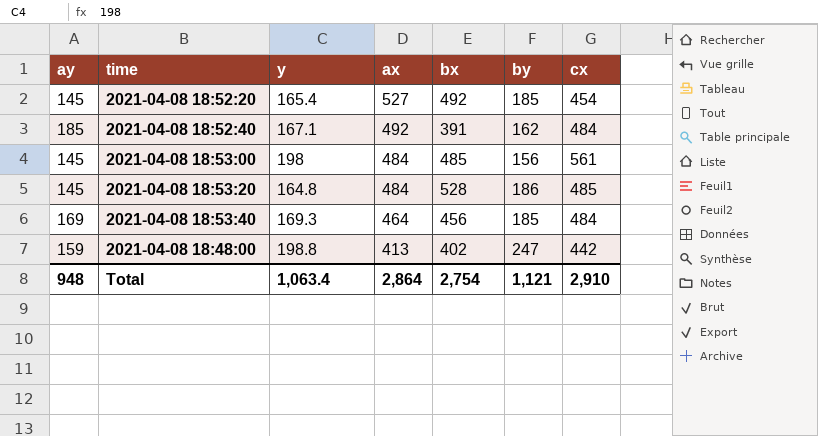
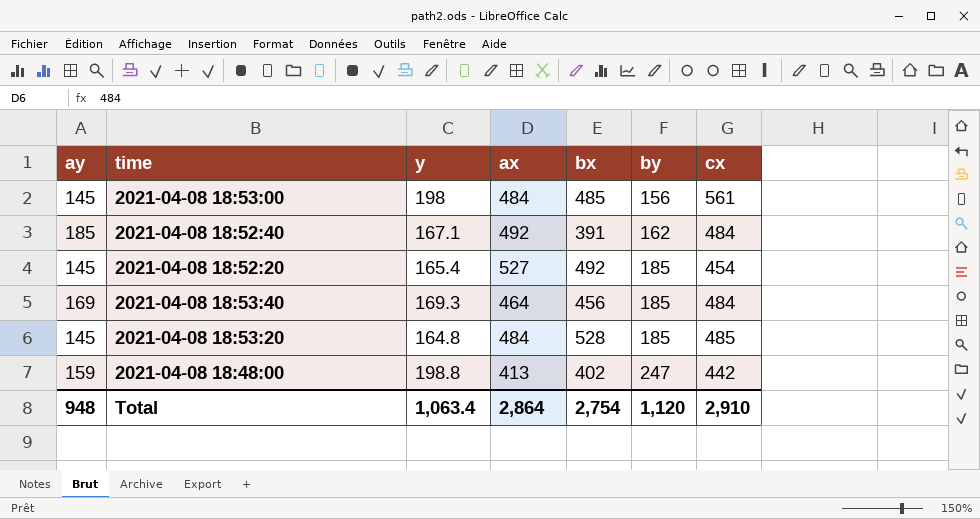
row order: ax descending -> by ascending
2021-04-08 18:53:20 | by: 186 -> 185
Total | by: 1,121 -> 1,120

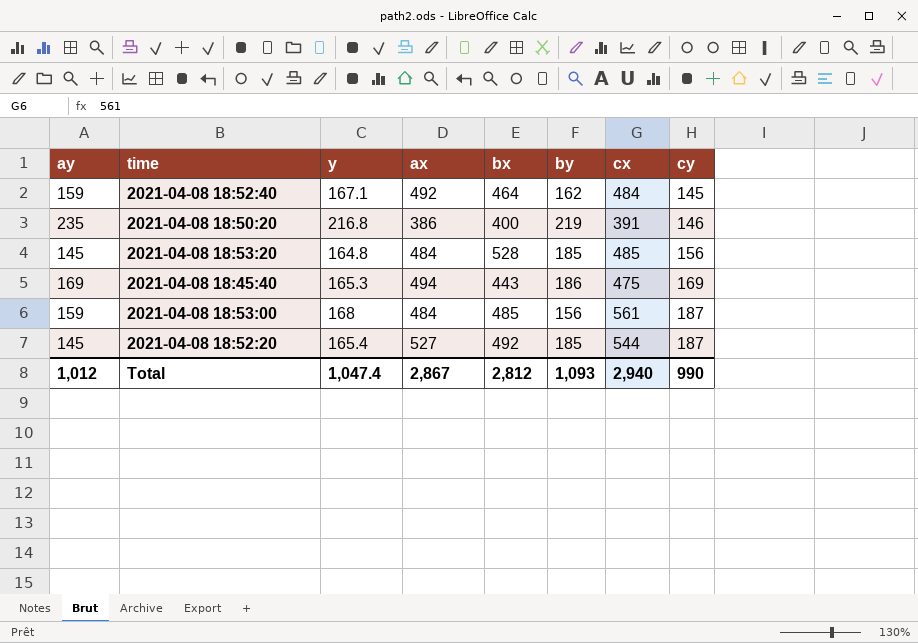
row order: by ascending -> cy ascending
column cy | position: none -> 8
row 2021-04-08 18:53:40: 169 | 169.3 | 464 | 456 | 185 | 484 -> none
row 2021-04-08 18:48:00: 159 | 198.8 | 413 | 402 | 247 | 442 -> none
2021-04-08 18:52:40 | ay: 185 -> 159
2021-04-08 18:52:40 | bx: 391 -> 464
row 2021-04-08 18:50:20: none -> 235 | 216.8 | 386 | 400 | 219 | 391 | 146
row 2021-04-08 18:45:40: none -> 169 | 165.3 | 494 | 443 | 186 | 475 | 169
2021-04-08 18:53:00 | ay: 145 -> 159
2021-04-08 18:53:00 | y: 198 -> 168
2021-04-08 18:52:20 | cx: 454 -> 544
Total | ay: 948 -> 1,012
Total | y: 1,063.4 -> 1,047.4
Total | ax: 2,864 -> 2,867
Total | bx: 2,754 -> 2,812
Total | by: 1,120 -> 1,093
Total | cx: 2,910 -> 2,940

